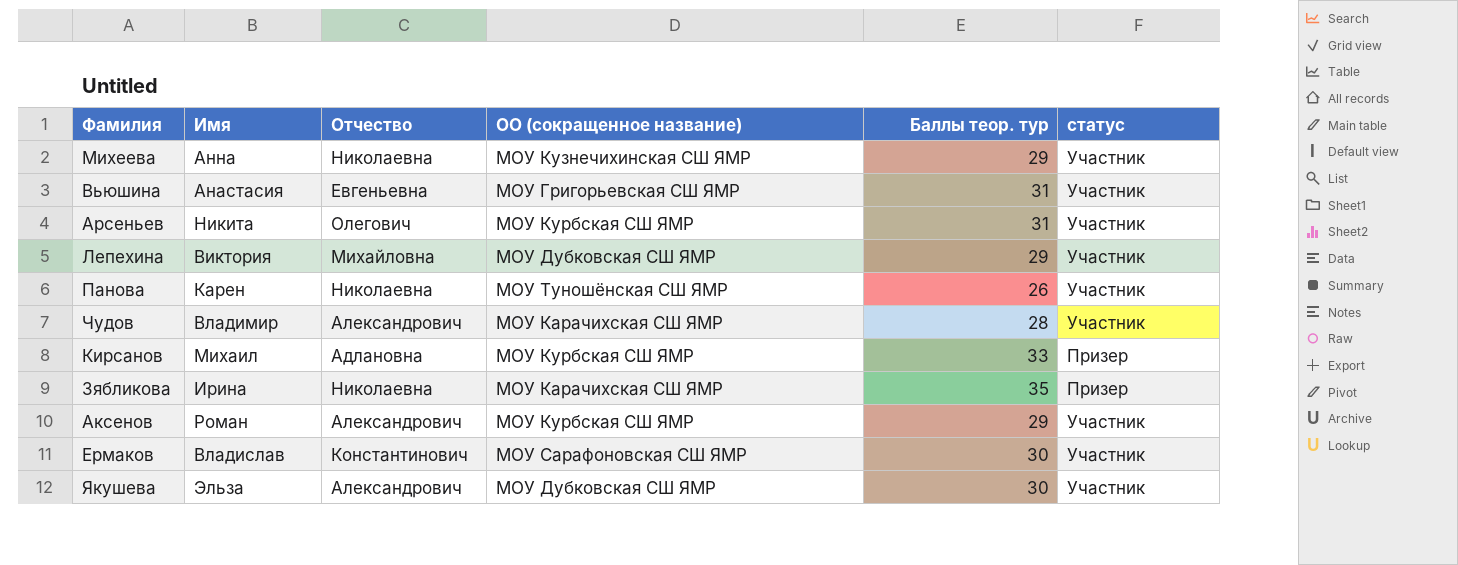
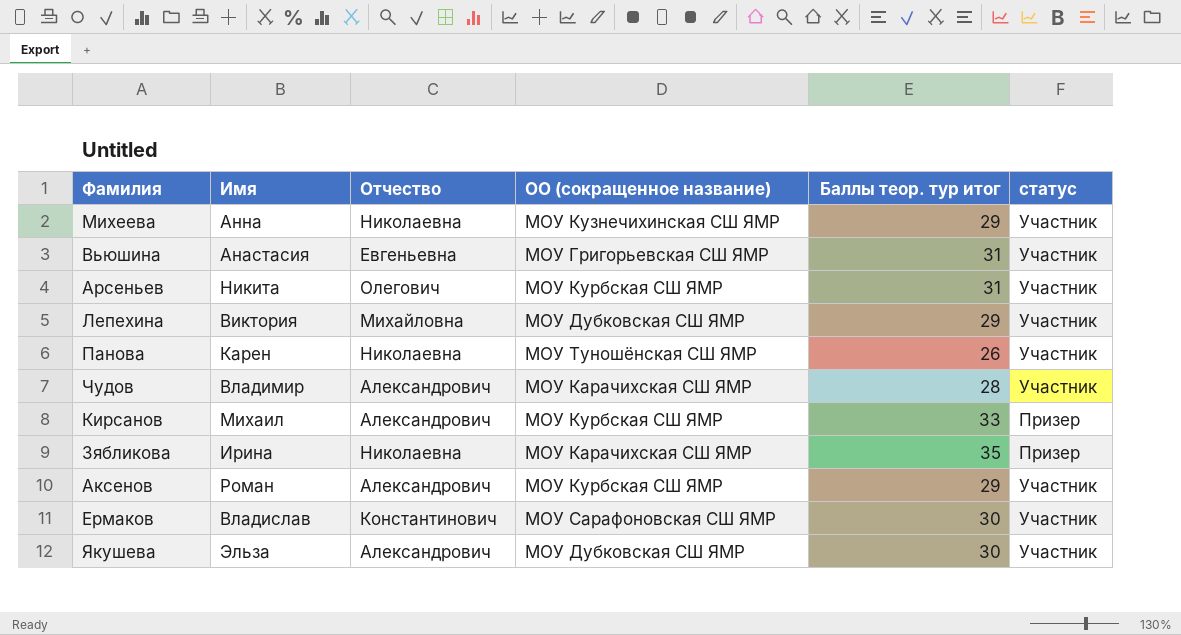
column name: Баллы теор. тур -> Баллы теор. тур итог
Кирсанов | Отчество: Адлановна -> Александрович

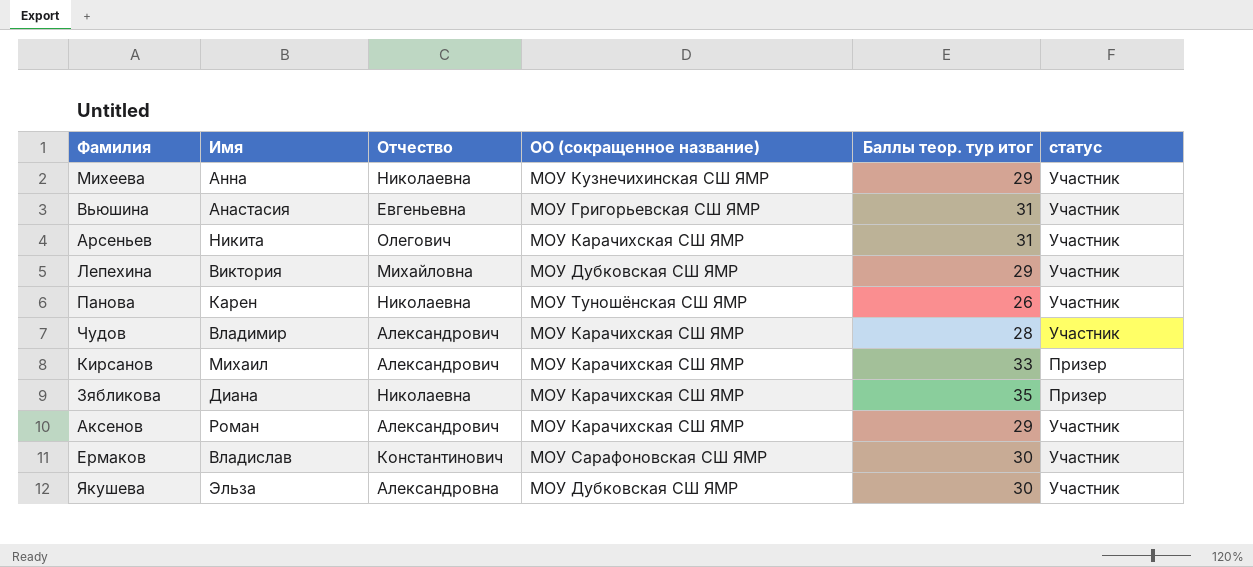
Арсеньев | ОО (сокращенное название): МОУ Курбская СШ ЯМР -> МОУ Карачихская СШ ЯМР
Кирсанов | ОО (сокращенное название): МОУ Курбская СШ ЯМР -> МОУ Карачихская СШ ЯМР
Зябликова | Имя: Ирина -> Диана
Аксенов | ОО (сокращенное название): МОУ Курбская СШ ЯМР -> МОУ Карачихская СШ ЯМР
Якушева | Отчество: Александрович -> Александровна

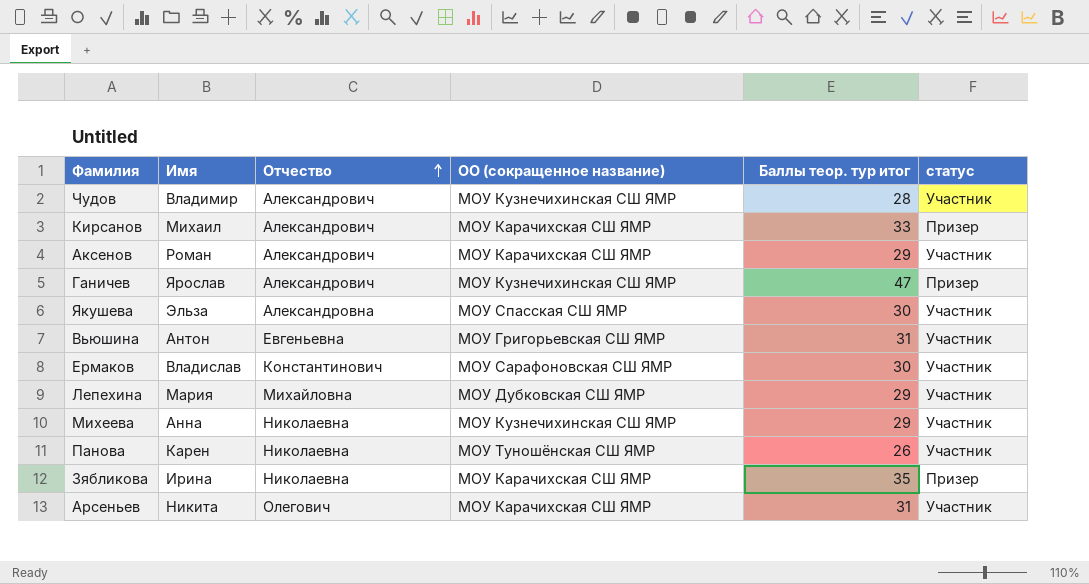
row order: none -> Отчество ascending
Чудов | ОО (сокращенное название): МОУ Карачихская СШ ЯМР -> МОУ Кузнечихинская СШ ЯМР
row Ганичев: none -> Ярослав | Александрович | МОУ Кузнечихинская СШ ЯМР | 47 | Призер
Якушева | ОО (сокращенное название): МОУ Дубковская СШ ЯМР -> МОУ Спасская СШ ЯМР
Вьюшина | Имя: Анастасия -> Антон
Лепехина | Имя: Виктория -> Мария
Зябликова | Имя: Диана -> Ирина

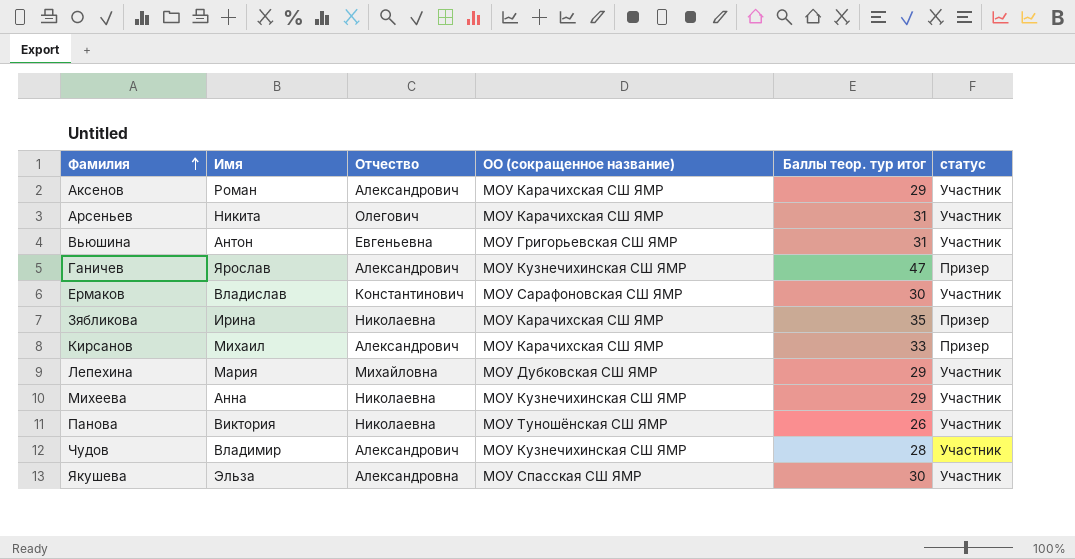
row order: Отчество ascending -> Фамилия ascending
Панова | Имя: Карен -> Виктория

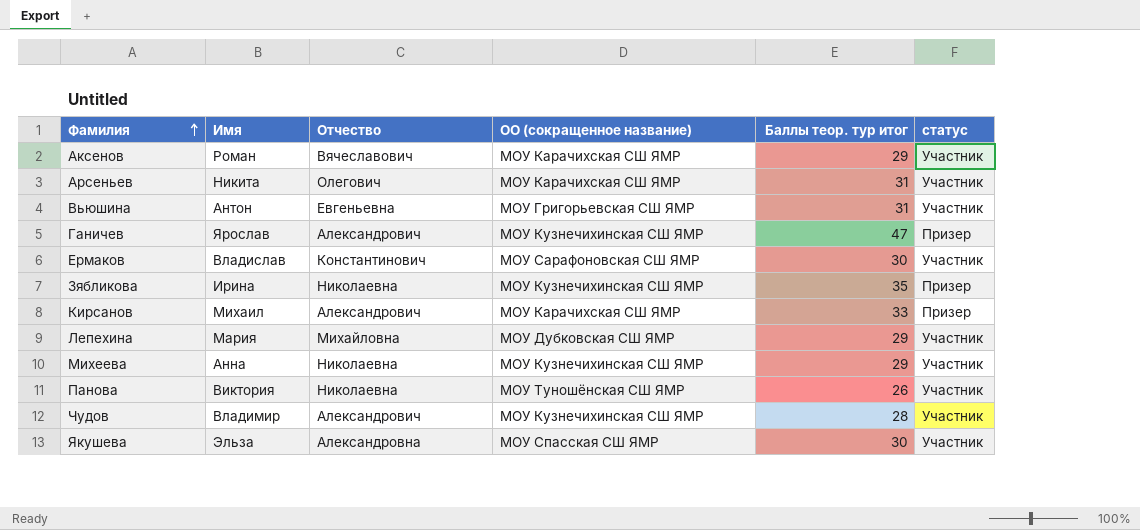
Аксенов | Отчество: Александрович -> Вячеславович
Зябликова | ОО (сокращенное название): МОУ Карачихская СШ ЯМР -> МОУ Кузнечихинская СШ ЯМР

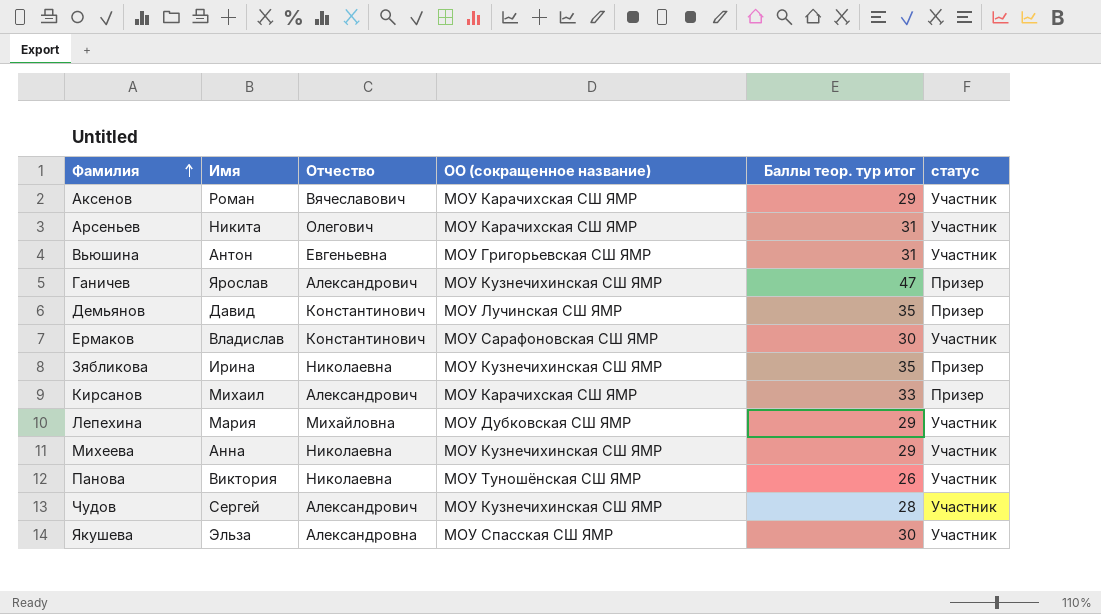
row Демьянов: none -> Давид | Константинович | МОУ Лучинская СШ ЯМР | 35 | Призер
Чудов | Имя: Владимир -> Сергей

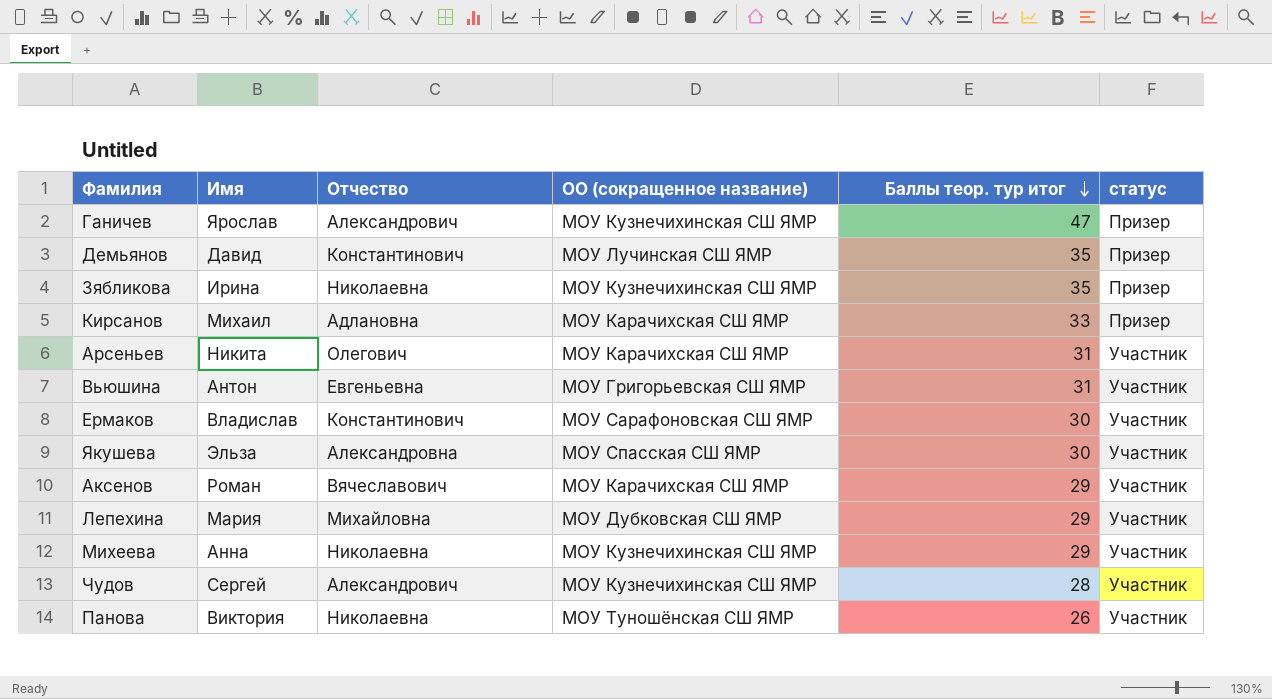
row order: Фамилия ascending -> Баллы теор. тур итог descending
Кирсанов | Отчество: Александрович -> Адлановна

